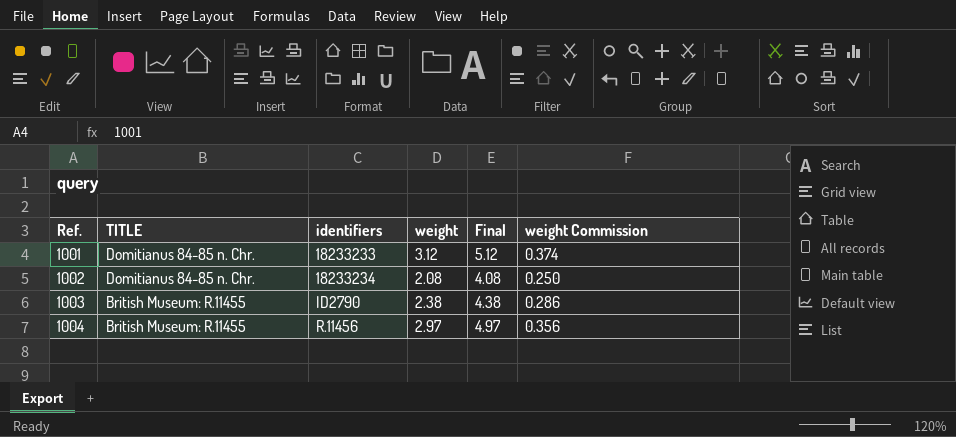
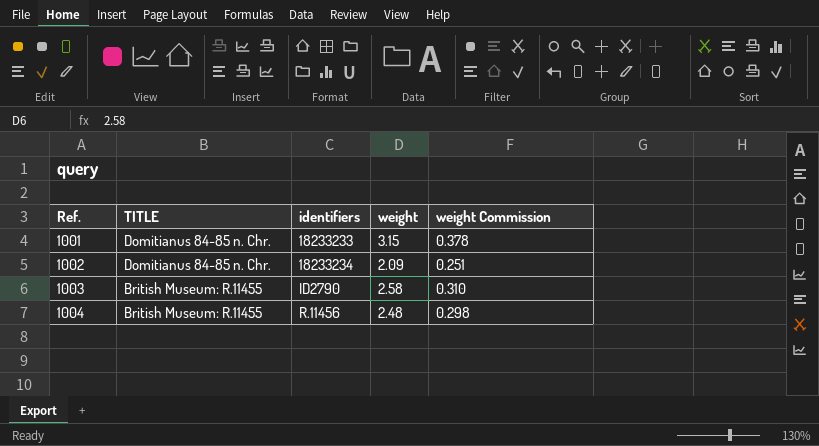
column Final | formula: [weight] + 2 -> none
1001 | weight: 3.12 -> 3.15
1001 | weight Commission: 0.374 -> 0.378
1002 | weight: 2.08 -> 2.09
1002 | weight Commission: 0.250 -> 0.251
1003 | weight: 2.38 -> 2.58
1003 | weight Commission: 0.286 -> 0.310
1004 | weight: 2.97 -> 2.48
1004 | weight Commission: 0.356 -> 0.298

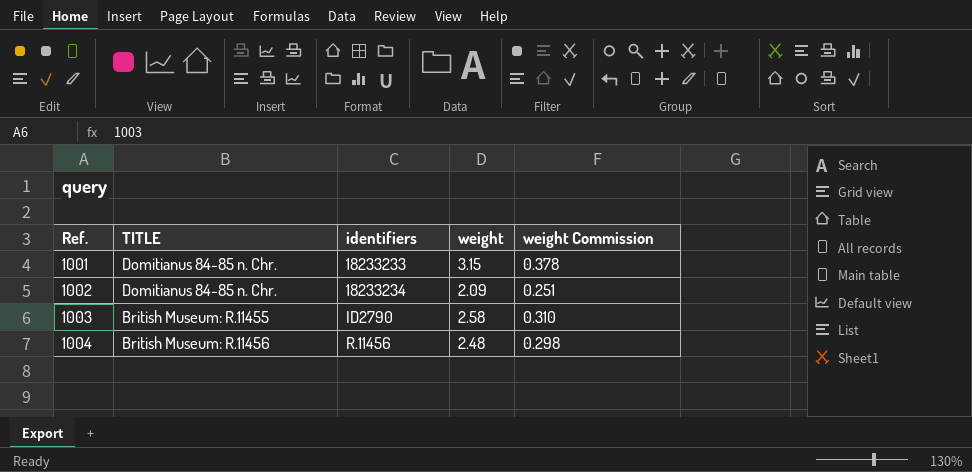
1004 | TITLE: British Museum: R.11455 -> British Museum: R.11456

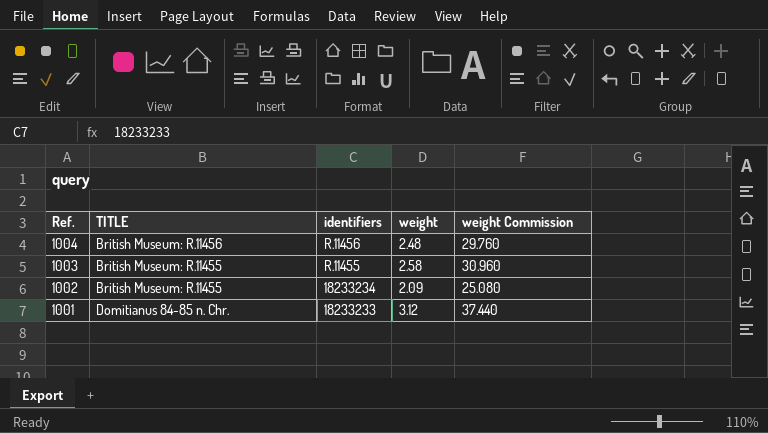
row order: Ref. ascending -> Ref. descending
column weight Commission | formula: [weight] * 0.12 -> [weight] * 12
1003 | identifiers: ID2790 -> R.11455
1002 | TITLE: Domitianus 84-85 n. Chr. -> British Museum: R.11455
1001 | weight: 3.15 -> 3.12

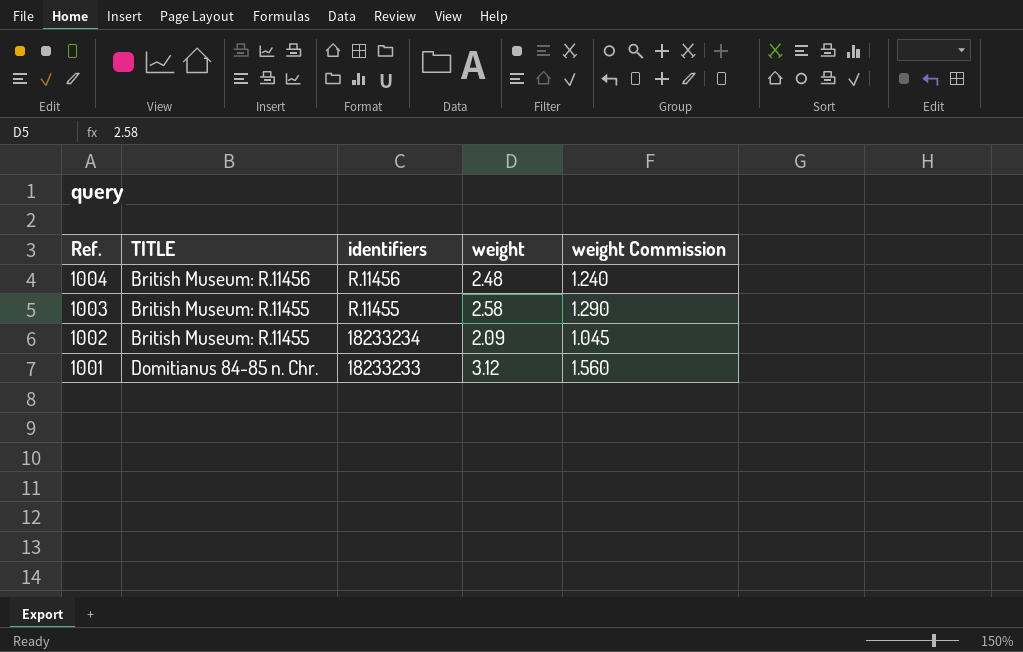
column weight Commission | formula: [weight] * 12 -> [weight] * 0.5

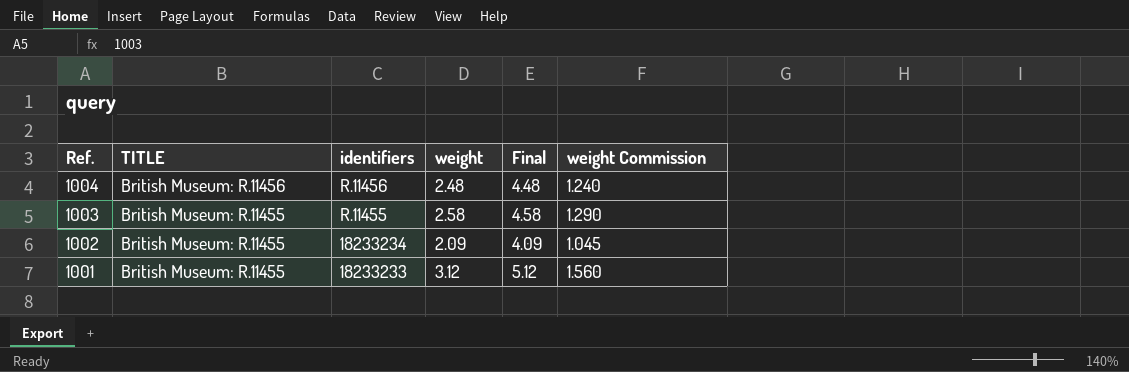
column Final | formula: none -> [weight] + 2
1001 | TITLE: Domitianus 84-85 n. Chr. -> British Museum: R.11455

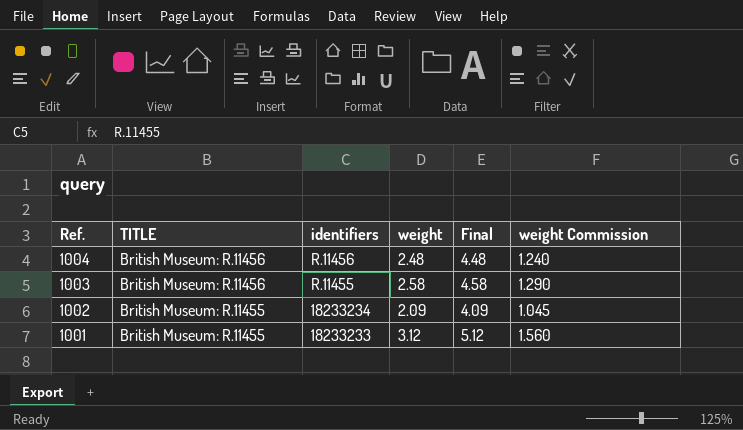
1003 | TITLE: British Museum: R.11455 -> British Museum: R.11456

